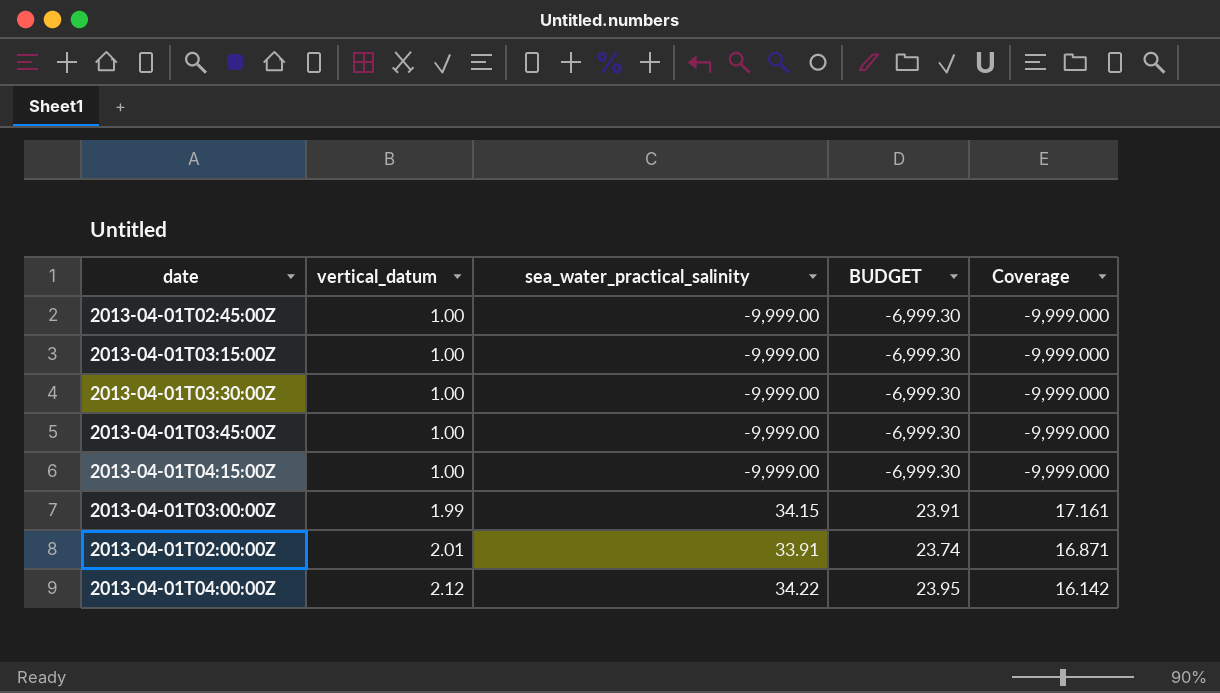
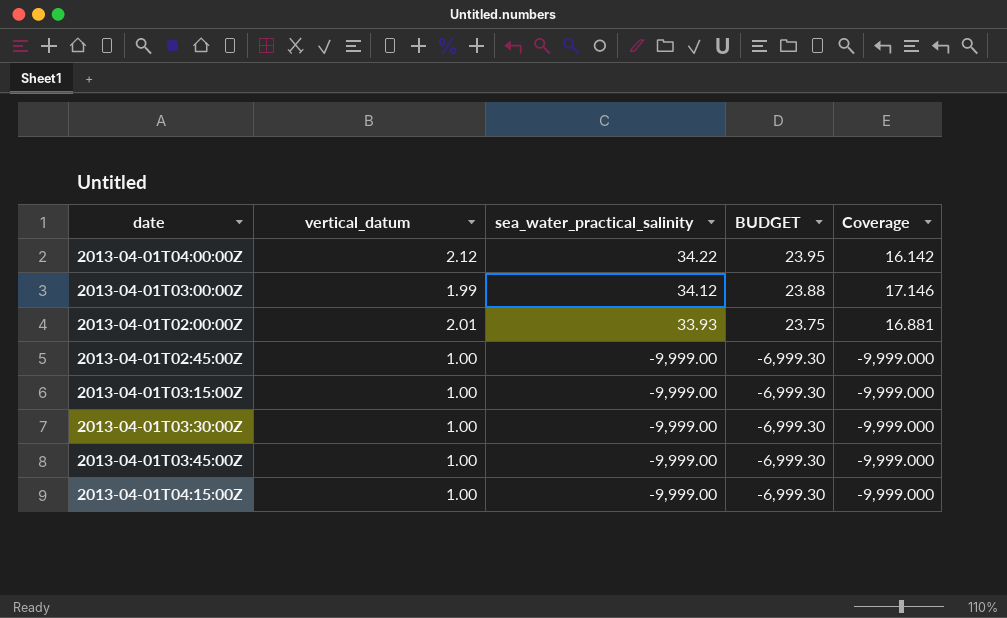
row order: vertical_datum ascending -> sea_water_practical_salinity descending
2013-04-01T03:00:00Z | sea_water_practical_salinity: 34.15 -> 34.12
2013-04-01T03:00:00Z | BUDGET: 23.91 -> 23.88
2013-04-01T03:00:00Z | Coverage: 17.161 -> 17.146
2013-04-01T02:00:00Z | sea_water_practical_salinity: 33.91 -> 33.93
2013-04-01T02:00:00Z | BUDGET: 23.74 -> 23.75
2013-04-01T02:00:00Z | Coverage: 16.871 -> 16.881

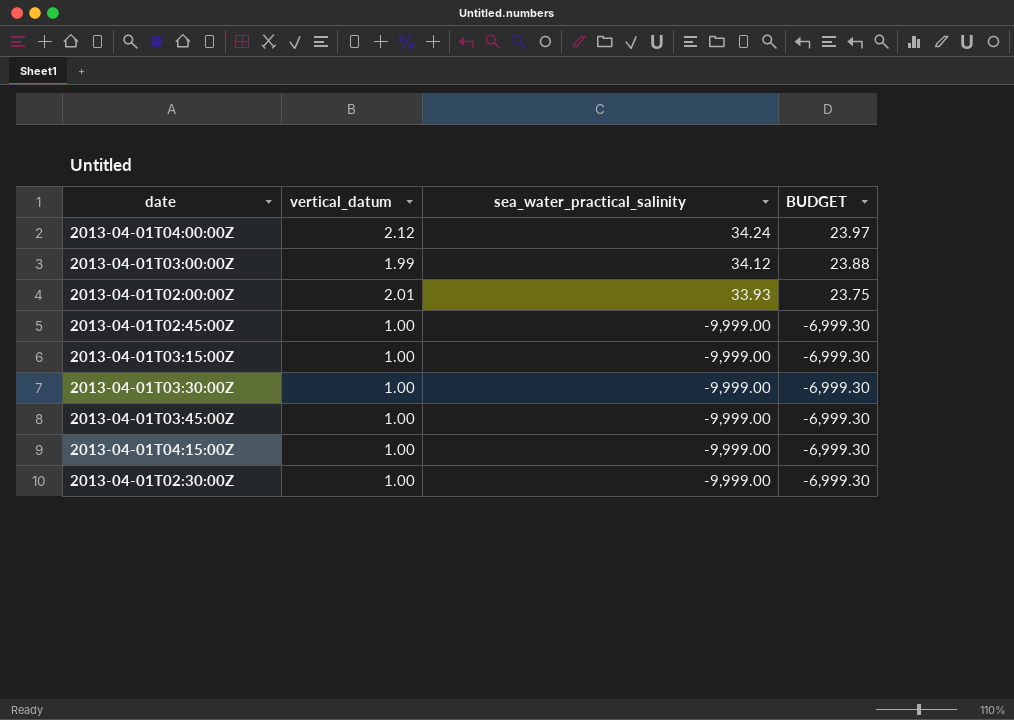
column Coverage | formula: [sea_water_practical_salinity] / [vertical_datum] -> none
2013-04-01T04:00:00Z | sea_water_practical_salinity: 34.22 -> 34.24
2013-04-01T04:00:00Z | BUDGET: 23.95 -> 23.97
row 2013-04-01T02:30:00Z: none -> 1.00 | -9,999.00 | -6,999.30

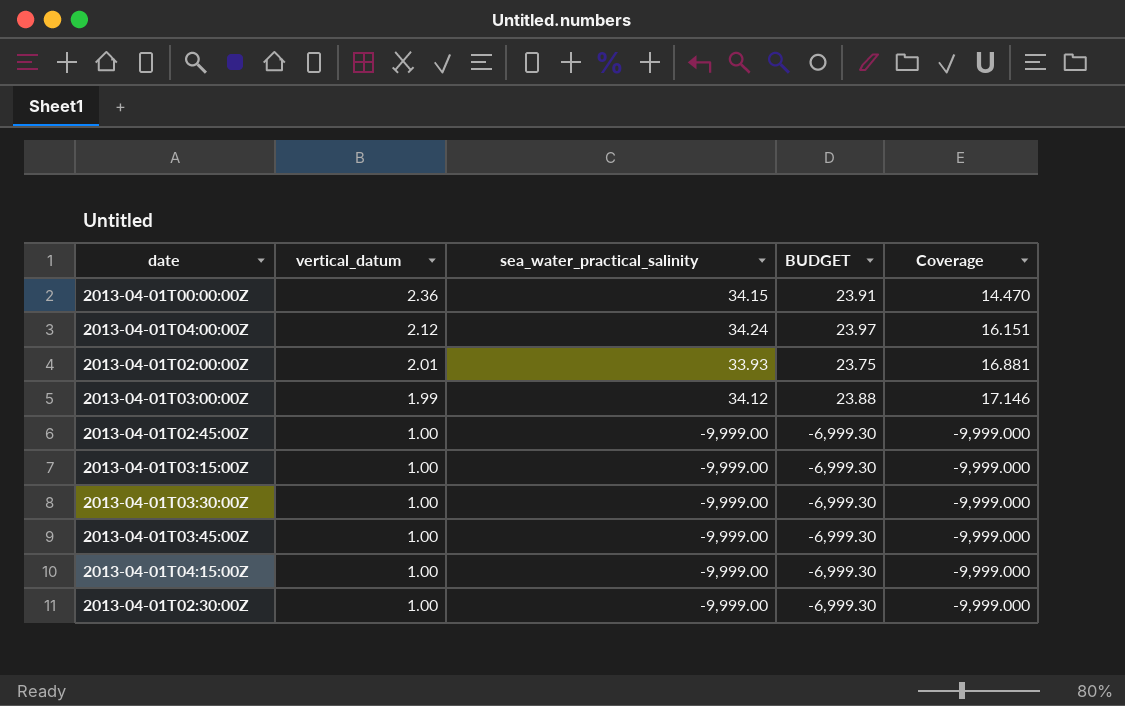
row order: sea_water_practical_salinity descending -> vertical_datum descending
column Coverage | formula: none -> [sea_water_practical_salinity] / [vertical_datum]
row 2013-04-01T00:00:00Z: none -> 2.36 | 34.15 | 23.91 | 14.470

